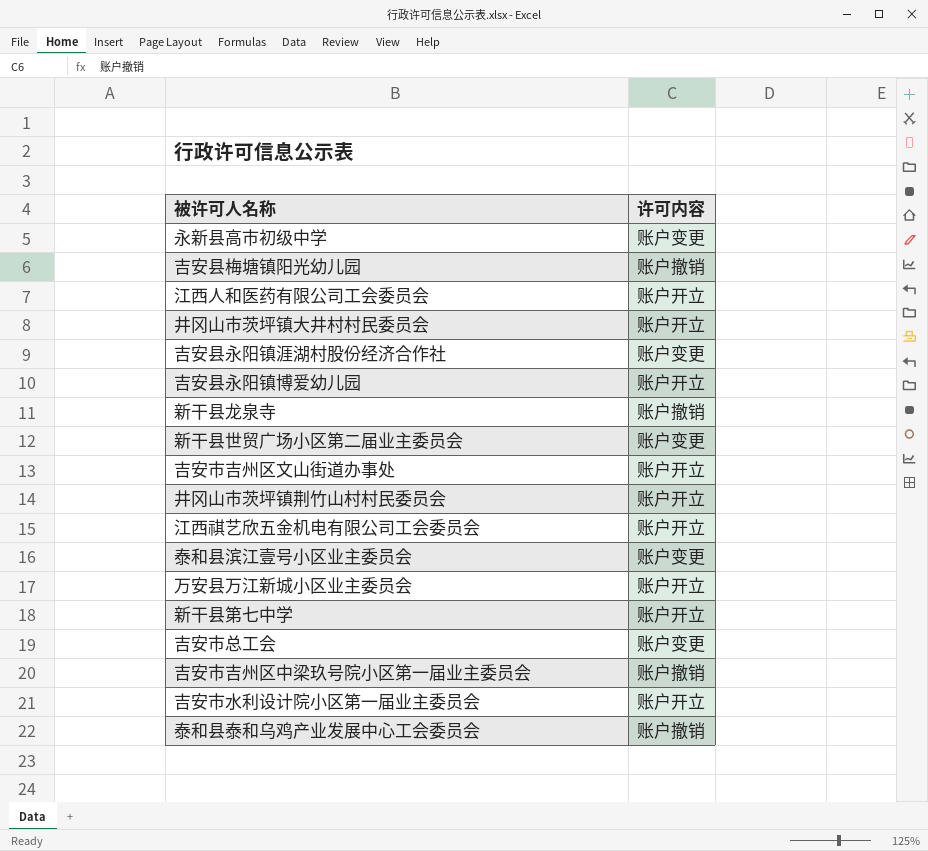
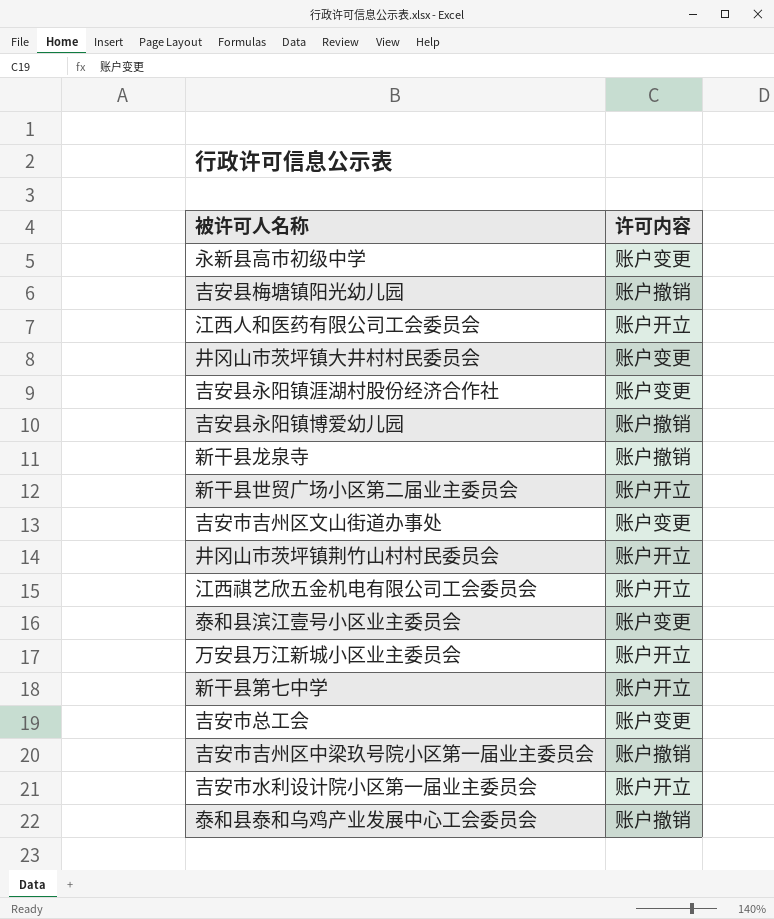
井冈山市茨坪镇大井村村民委员会 | 许可内容: 账户开立 -> 账户变更
吉安县永阳镇博爱幼儿园 | 许可内容: 账户开立 -> 账户撤销
新干县世贸广场小区第二届业主委员会 | 许可内容: 账户变更 -> 账户开立
吉安市吉州区文山街道办事处 | 许可内容: 账户开立 -> 账户变更

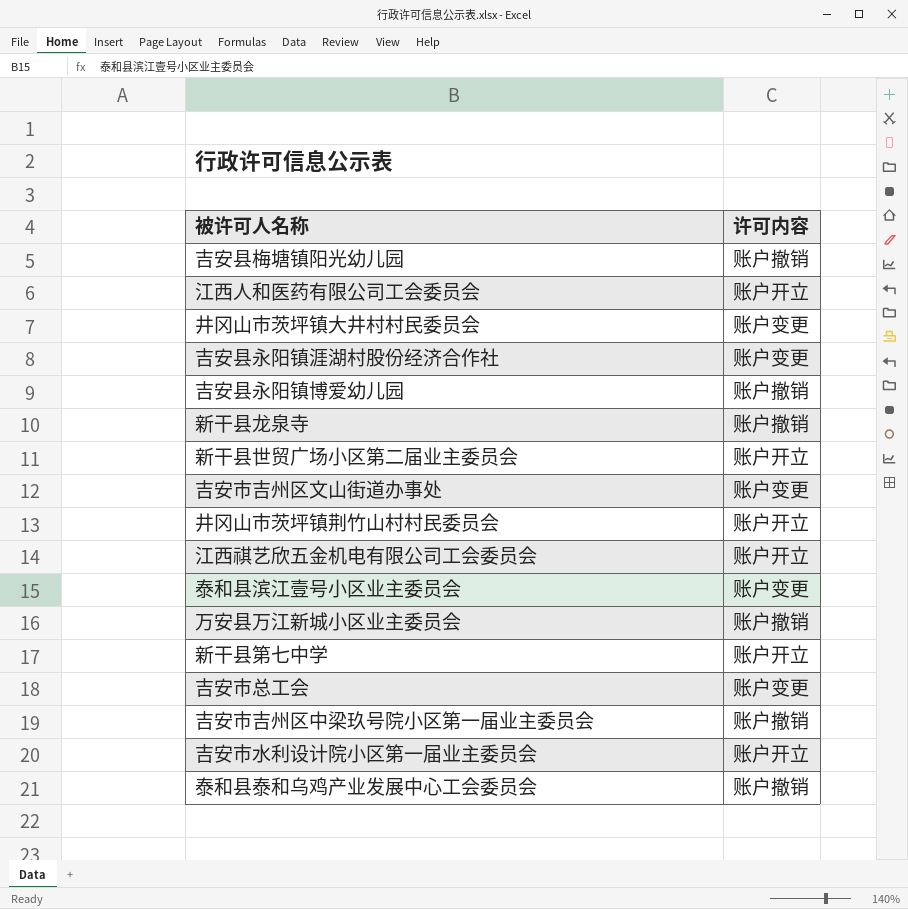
row 永新县高市初级中学: 账户变更 -> none
万安县万江新城小区业主委员会 | 许可内容: 账户开立 -> 账户撤销

